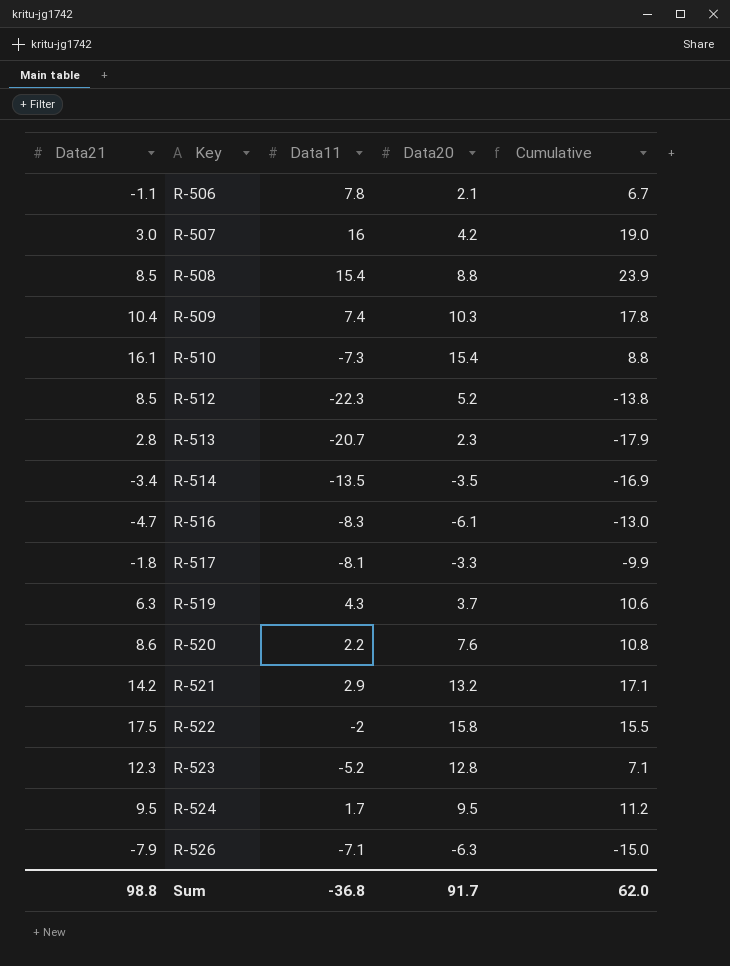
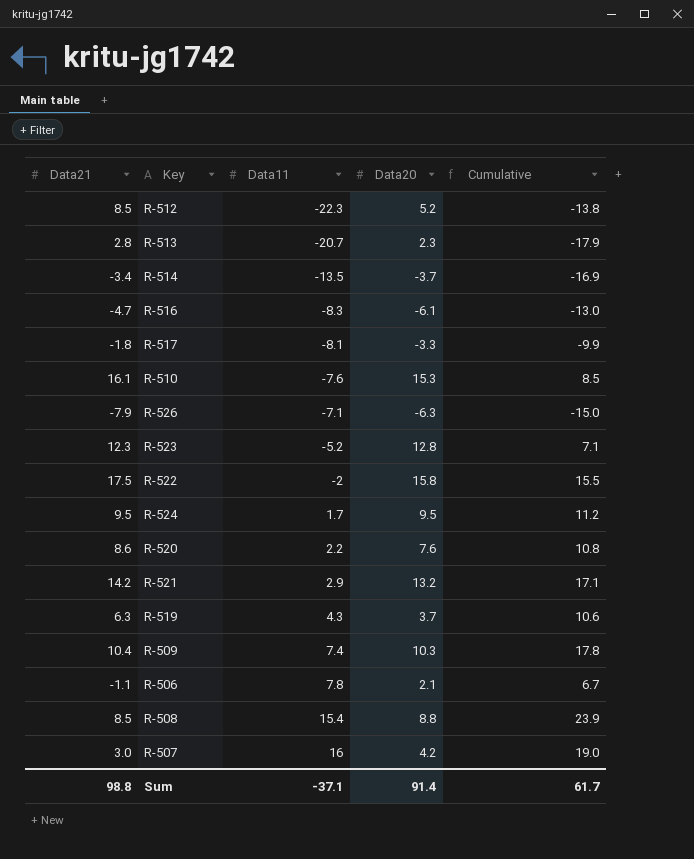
row order: Key ascending -> Data11 ascending
R-514 | Data20: -3.5 -> -3.7
R-510 | Data11: -7.3 -> -7.6
R-510 | Data20: 15.4 -> 15.3
R-510 | Cumulative: 8.8 -> 8.5
Sum | Data11: -36.8 -> -37.1
Sum | Data20: 91.7 -> 91.4
Sum | Cumulative: 62.0 -> 61.7

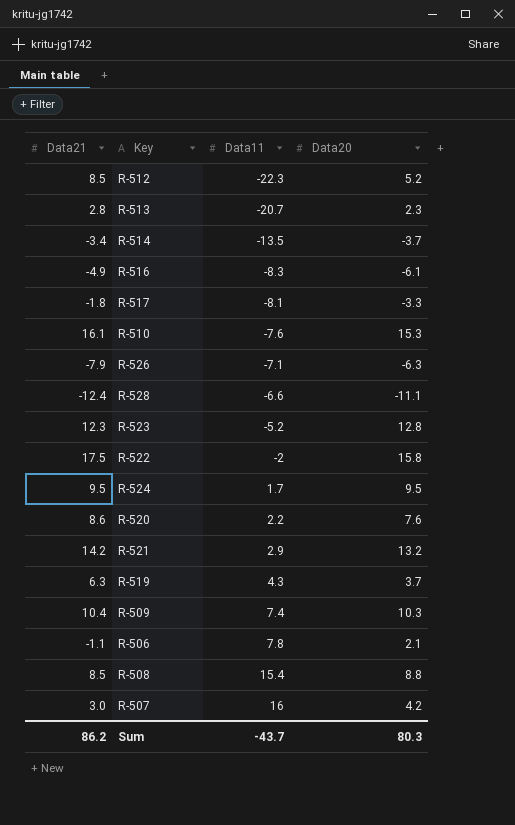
column Cumulative | formula: [Data21] + [Data11] -> none
R-516 | Data21: -4.7 -> -4.9
row R-528: none -> -12.4 | -6.6 | -11.1
Sum | Data21: 98.8 -> 86.2
Sum | Data11: -37.1 -> -43.7
Sum | Data20: 91.4 -> 80.3

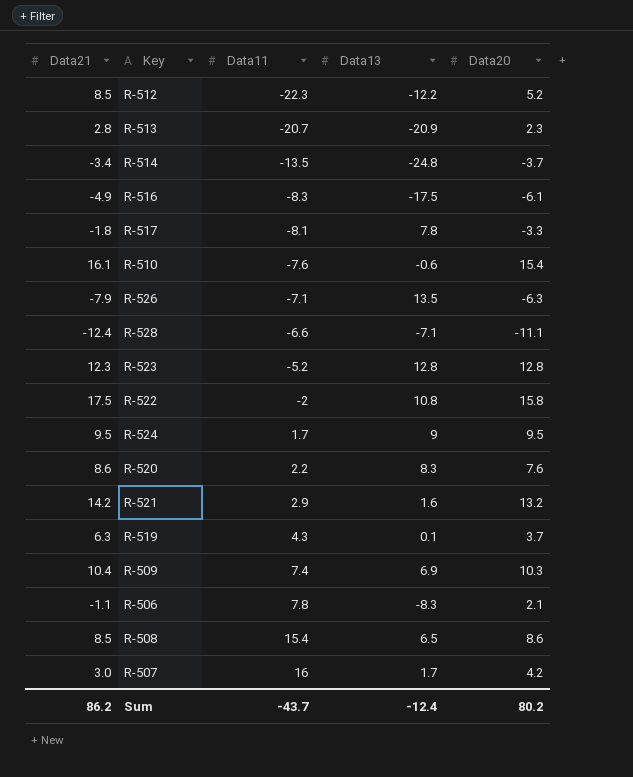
column Data13 | position: none -> 4
R-510 | Data20: 15.3 -> 15.4
R-508 | Data20: 8.8 -> 8.6
Sum | Data20: 80.3 -> 80.2

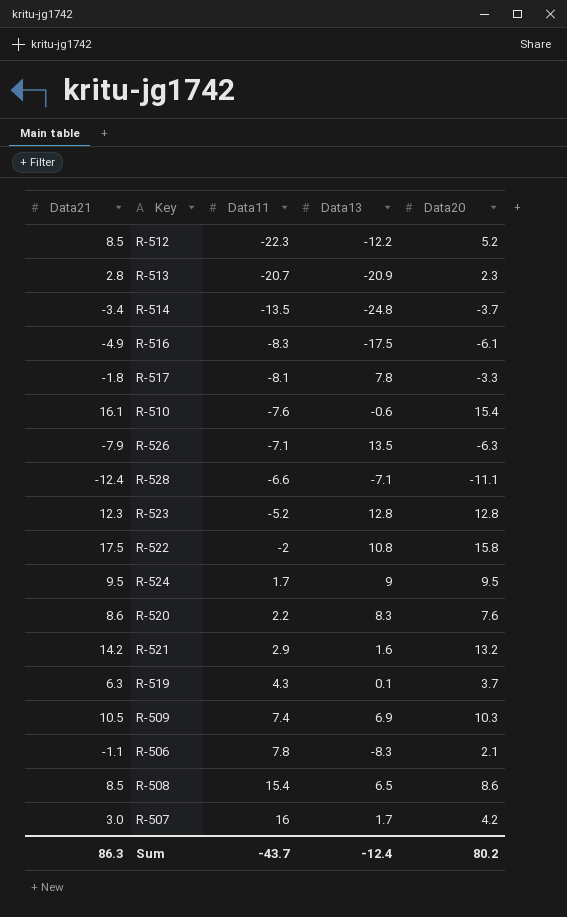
R-509 | Data21: 10.4 -> 10.5
Sum | Data21: 86.2 -> 86.3

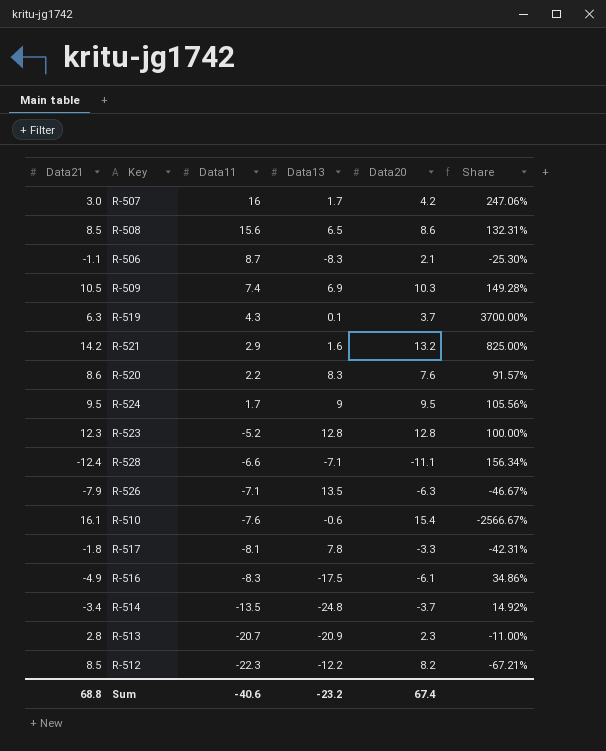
row order: Data11 ascending -> Data11 descending
column Share | formula: none -> [Data20] / [Data13]
row R-522: 17.5 | -2 | 10.8 | 15.8 -> none
R-508 | Data11: 15.4 -> 15.6
R-506 | Data11: 7.8 -> 8.7
R-512 | Data20: 5.2 -> 8.2
Sum | Data21: 86.3 -> 68.8
Sum | Data11: -43.7 -> -40.6
Sum | Data13: -12.4 -> -23.2
Sum | Data20: 80.2 -> 67.4

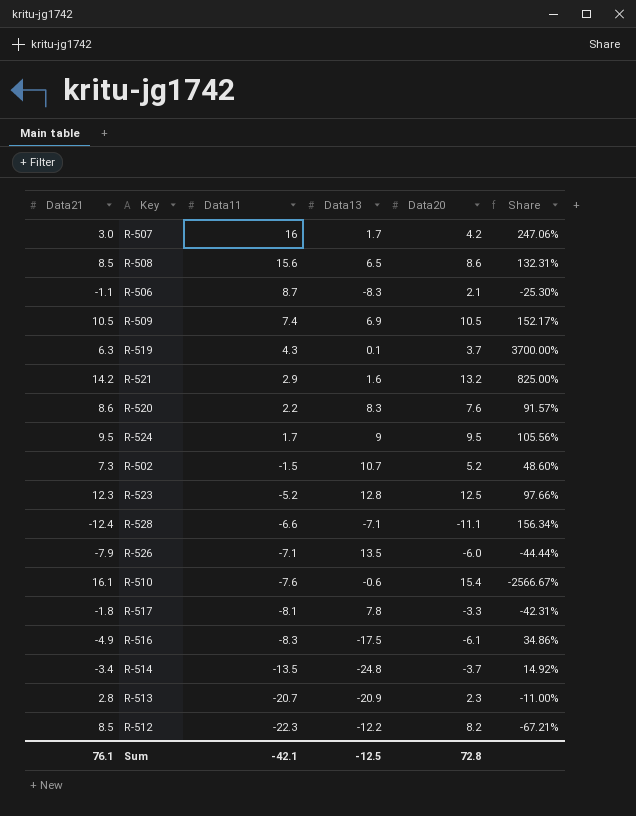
R-509 | Data20: 10.3 -> 10.5
R-509 | Share: 149.28% -> 152.17%
row R-502: none -> 7.3 | -1.5 | 10.7 | 5.2 | 48.60%
R-523 | Data20: 12.8 -> 12.5
R-523 | Share: 100.00% -> 97.66%
R-526 | Data20: -6.3 -> -6.0
R-526 | Share: -46.67% -> -44.44%
Sum | Data21: 68.8 -> 76.1
Sum | Data11: -40.6 -> -42.1
Sum | Data13: -23.2 -> -12.5
Sum | Data20: 67.4 -> 72.8

